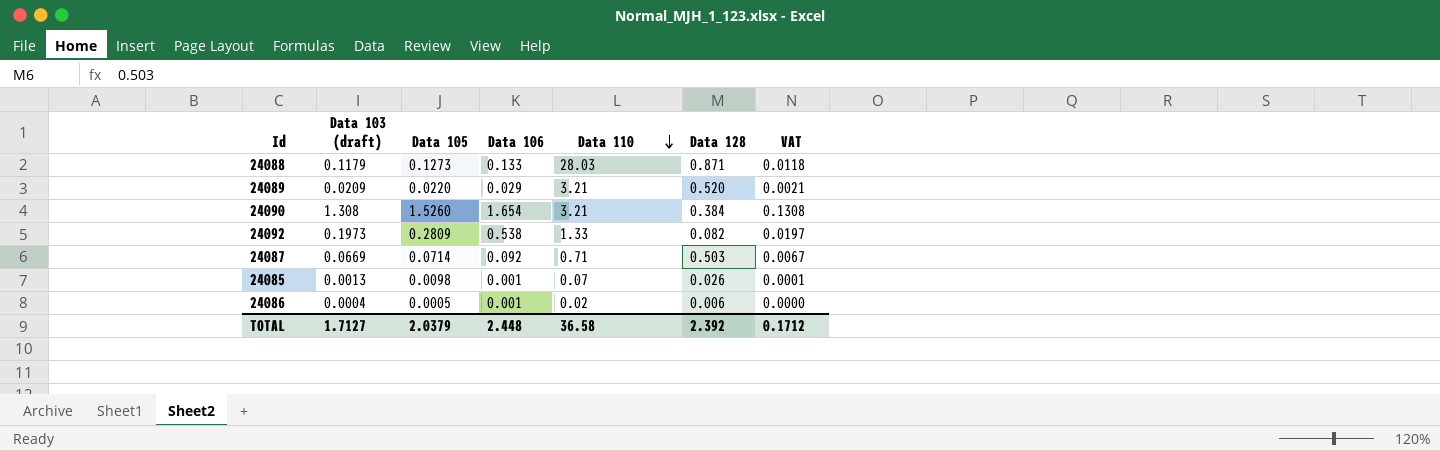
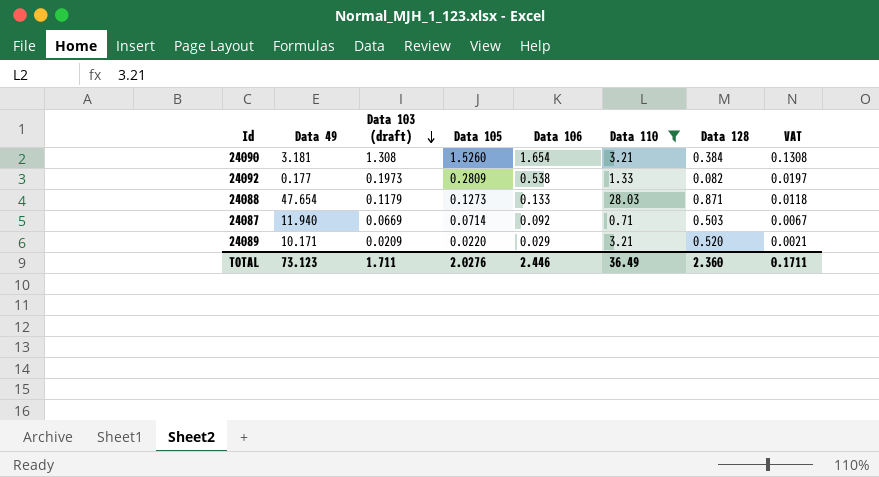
filter: none -> Data 110 >= 0.71
row order: Data 110 descending -> Data 103 (draft) descending
column Data 49 | position: none -> 2
TOTAL | Data 103 (draft): 1.7127 -> 1.711
TOTAL | Data 105: 2.0379 -> 2.0276
TOTAL | Data 106: 2.448 -> 2.446
TOTAL | Data 110: 36.58 -> 36.49
TOTAL | Data 128: 2.392 -> 2.360
TOTAL | VAT: 0.1712 -> 0.1711

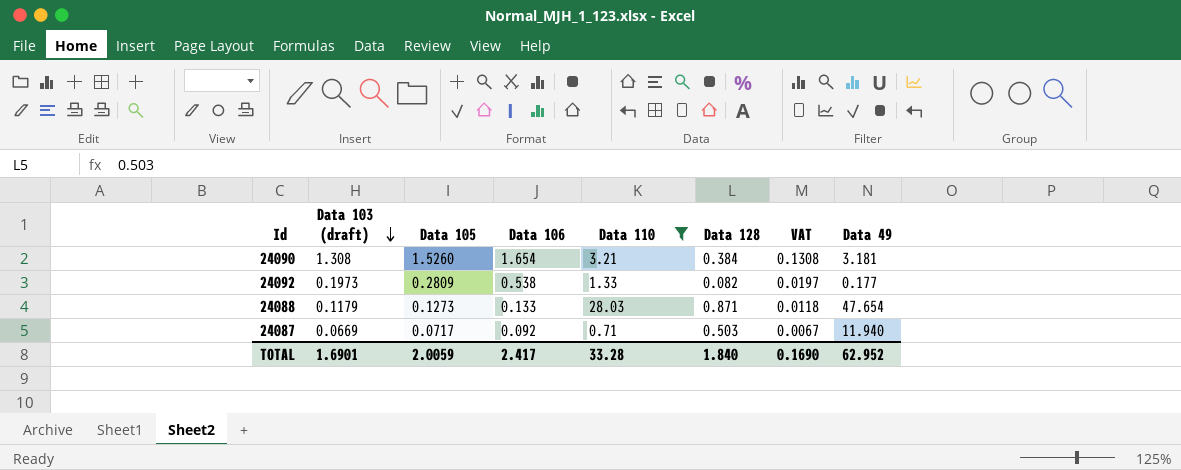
column Data 49 | position: 2 -> 8
row 24089: 10.171 | 0.0209 | 0.0220 | 0.029 | 3.21 | 0.520 | 0.0021 -> none
24087 | Data 105: 0.0714 -> 0.0717
TOTAL | Data 103 (draft): 1.711 -> 1.6901
TOTAL | Data 105: 2.0276 -> 2.0059
TOTAL | Data 106: 2.446 -> 2.417
TOTAL | Data 110: 36.49 -> 33.28
TOTAL | Data 128: 2.360 -> 1.840
TOTAL | VAT: 0.1711 -> 0.1690
TOTAL | Data 49: 73.123 -> 62.952

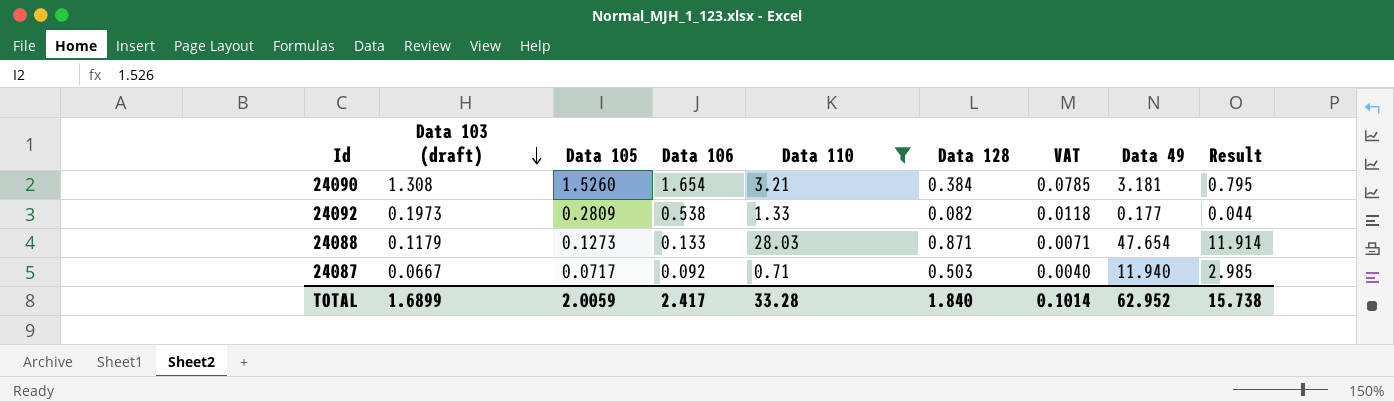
column VAT | formula: [Data 103 (draft)] * 0.1 -> [Data 103 (draft)] * 0.06
column Result | formula: none -> [Data 49] * 0.25
24087 | Data 103 (draft): 0.0669 -> 0.0667
TOTAL | Data 103 (draft): 1.6901 -> 1.6899
TOTAL | VAT: 0.1690 -> 0.1014

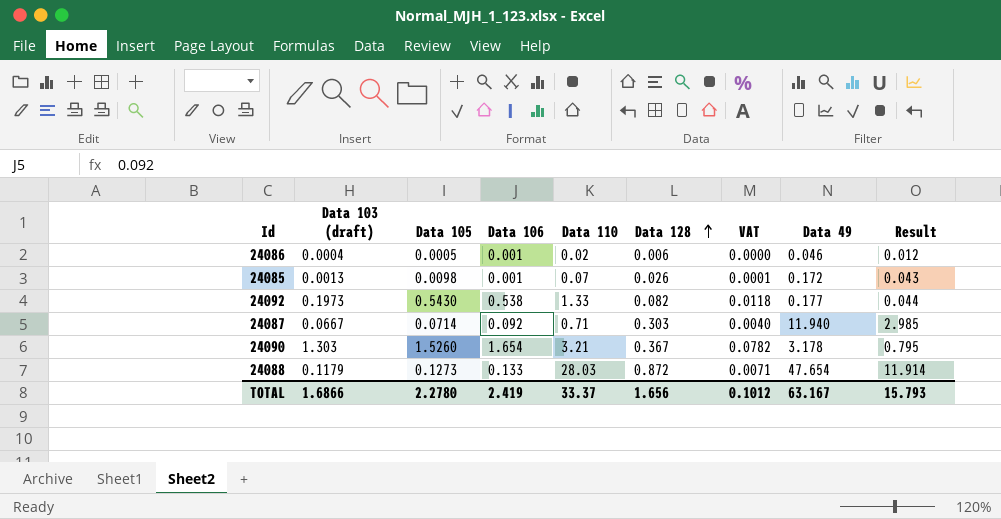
filter: Data 110 >= 0.71 -> none
row order: Data 103 (draft) descending -> Data 128 ascending
24092 | Data 105: 0.2809 -> 0.5430
24087 | Data 105: 0.0717 -> 0.0714
24087 | Data 128: 0.503 -> 0.303
24090 | Data 103 (draft): 1.308 -> 1.303
24090 | Data 128: 0.384 -> 0.367
24090 | VAT: 0.0785 -> 0.0782
24090 | Data 49: 3.181 -> 3.178
24088 | Data 128: 0.871 -> 0.872
TOTAL | Data 103 (draft): 1.6899 -> 1.6866
TOTAL | Data 105: 2.0059 -> 2.2780
TOTAL | Data 106: 2.417 -> 2.419
TOTAL | Data 110: 33.28 -> 33.37
TOTAL | Data 128: 1.840 -> 1.656
TOTAL | VAT: 0.1014 -> 0.1012
TOTAL | Data 49: 62.952 -> 63.167
TOTAL | Result: 15.738 -> 15.793

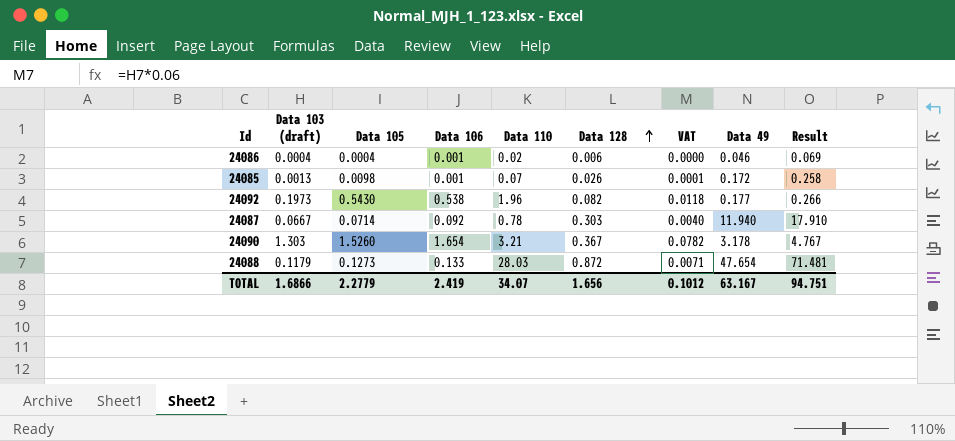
column Result | formula: [Data 49] * 0.25 -> [Data 49] * 1.5
24086 | Data 105: 0.0005 -> 0.0004
24092 | Data 110: 1.33 -> 1.96
24087 | Data 110: 0.71 -> 0.78
TOTAL | Data 105: 2.2780 -> 2.2779
TOTAL | Data 110: 33.37 -> 34.07
TOTAL | Result: 15.793 -> 94.751

